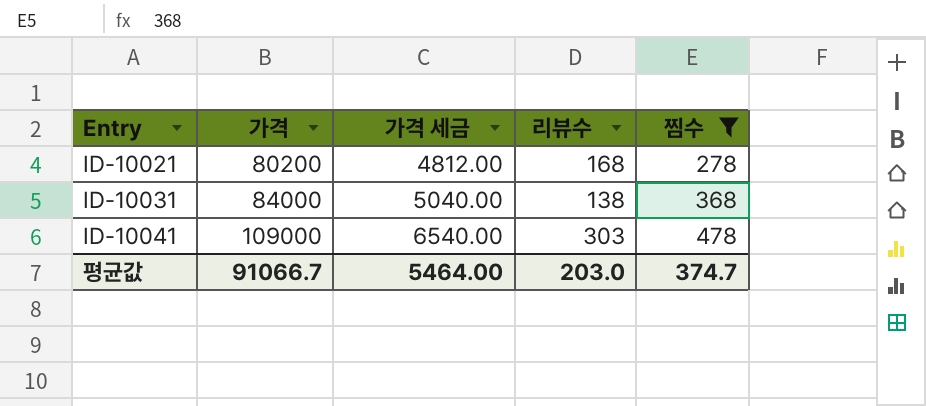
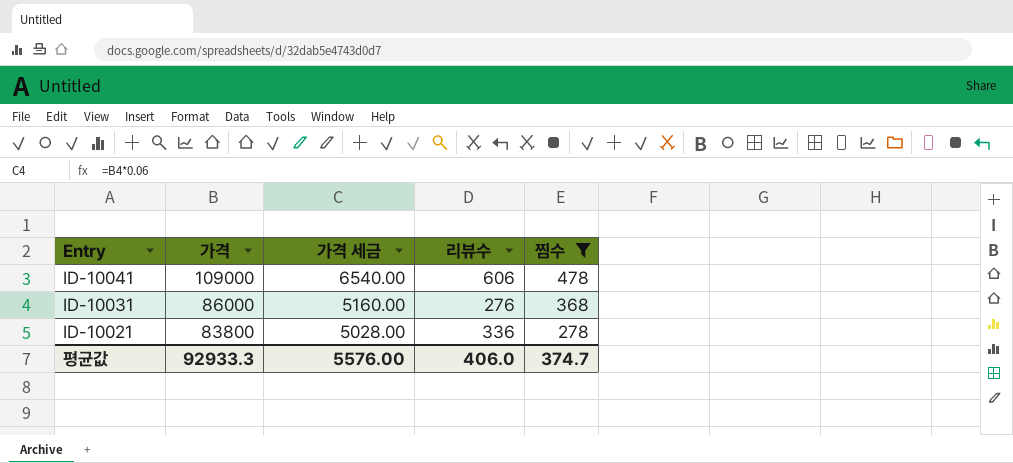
row order: Entry ascending -> Entry descending
ID-10041 | 리뷰수: 303 -> 606
ID-10031 | 가격: 84000 -> 86000
ID-10031 | 가격 세금: 5040.00 -> 5160.00
ID-10031 | 리뷰수: 138 -> 276
ID-10021 | 가격: 80200 -> 83800
ID-10021 | 가격 세금: 4812.00 -> 5028.00
ID-10021 | 리뷰수: 168 -> 336
평균값 | 가격: 91066.7 -> 92933.3
평균값 | 가격 세금: 5464.00 -> 5576.00
평균값 | 리뷰수: 203.0 -> 406.0

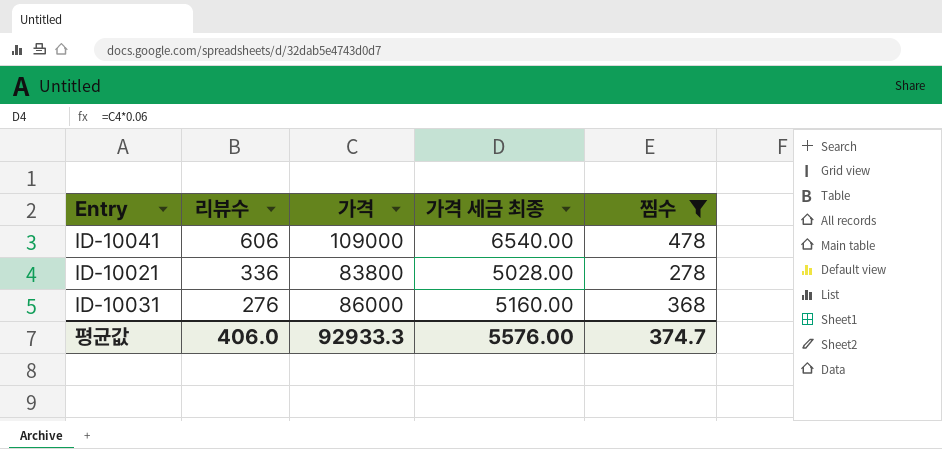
row order: Entry descending -> 리뷰수 descending
column 리뷰수 | position: 4 -> 2
column name: 가격 세금 -> 가격 세금 최종

